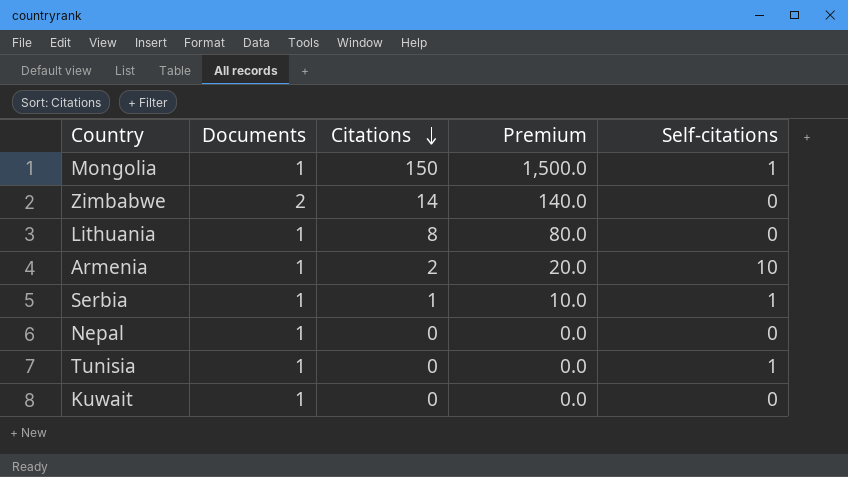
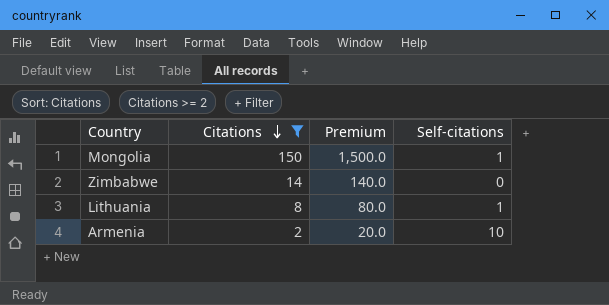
filter: none -> Citations >= 2
column Documents | position: 2 -> none
Lithuania | Self-citations: 0 -> 1

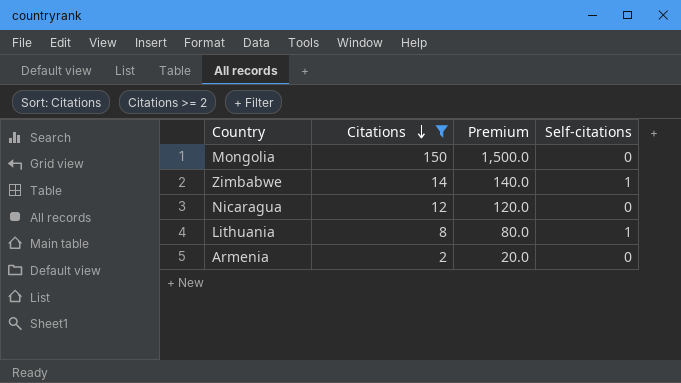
Mongolia | Self-citations: 1 -> 0
Zimbabwe | Self-citations: 0 -> 1
row Nicaragua: none -> 12 | 120.0 | 0
Armenia | Self-citations: 10 -> 0

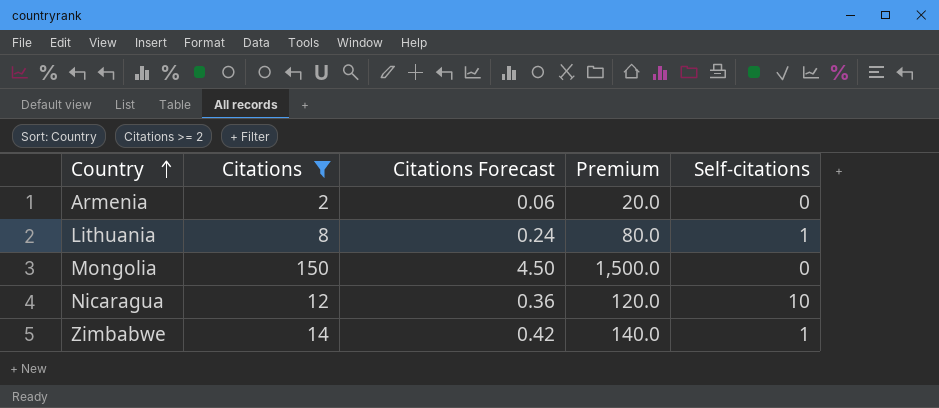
row order: Citations descending -> Country ascending
column Citations Forecast | formula: none -> [Citations] * 0.03
Nicaragua | Self-citations: 0 -> 10

